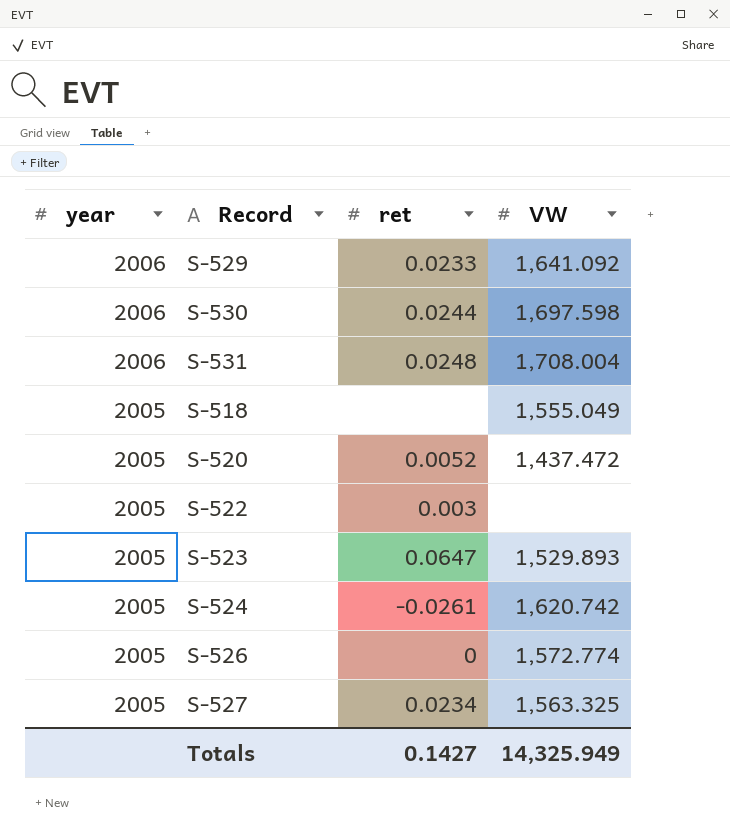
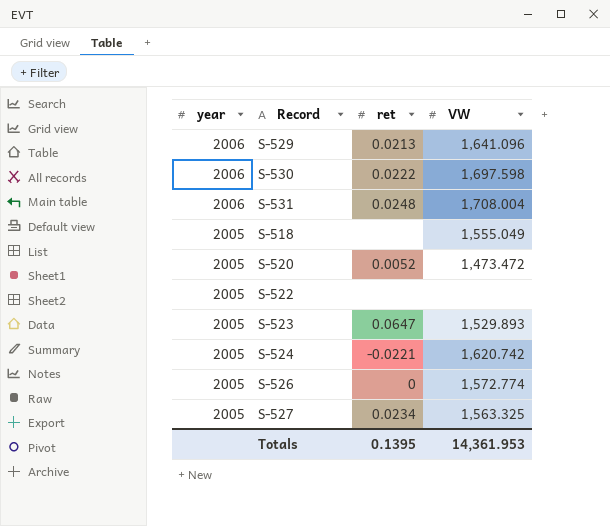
S-529 | ret: 0.0233 -> 0.0213
S-529 | VW: 1,641.092 -> 1,641.096
S-530 | ret: 0.0244 -> 0.0222
S-520 | VW: 1,437.472 -> 1,473.472
S-522 | ret: 0.003 -> none
S-524 | ret: -0.0261 -> -0.0221
Totals | ret: 0.1427 -> 0.1395
Totals | VW: 14,325.949 -> 14,361.953

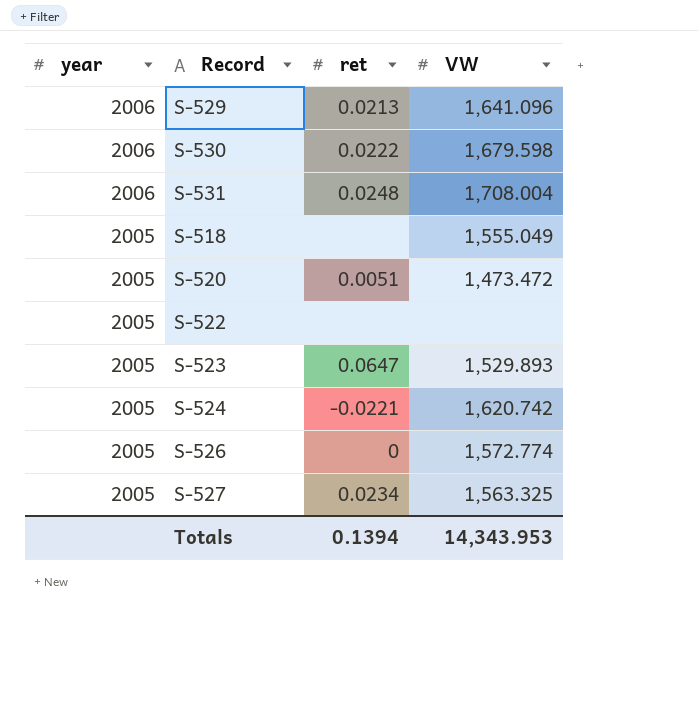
S-530 | VW: 1,697.598 -> 1,679.598
S-520 | ret: 0.0052 -> 0.0051
Totals | ret: 0.1395 -> 0.1394
Totals | VW: 14,361.953 -> 14,343.953

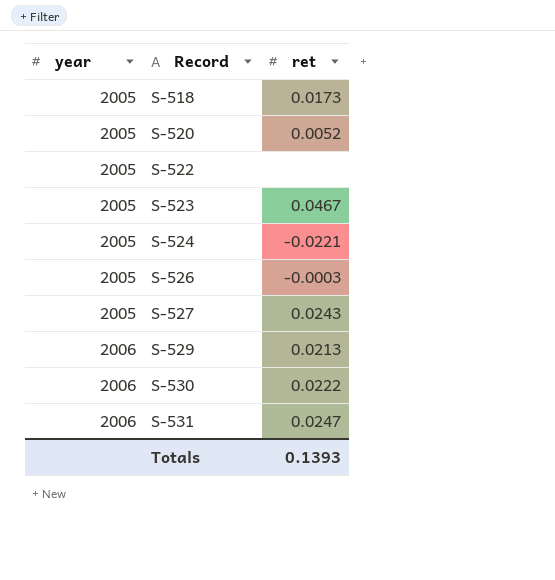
row order: year descending -> year ascending
column VW | position: 4 -> none
S-518 | ret: none -> 0.0173
S-520 | ret: 0.0051 -> 0.0052
S-523 | ret: 0.0647 -> 0.0467
S-526 | ret: 0 -> -0.0003
S-527 | ret: 0.0234 -> 0.0243
S-531 | ret: 0.0248 -> 0.0247
Totals | ret: 0.1394 -> 0.1393

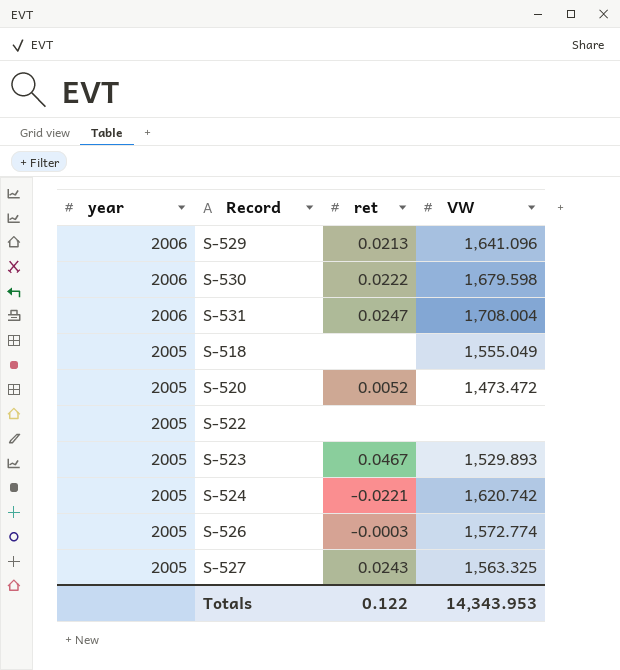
row order: year ascending -> year descending
column VW | position: none -> 4
S-518 | ret: 0.0173 -> none
Totals | ret: 0.1393 -> 0.122

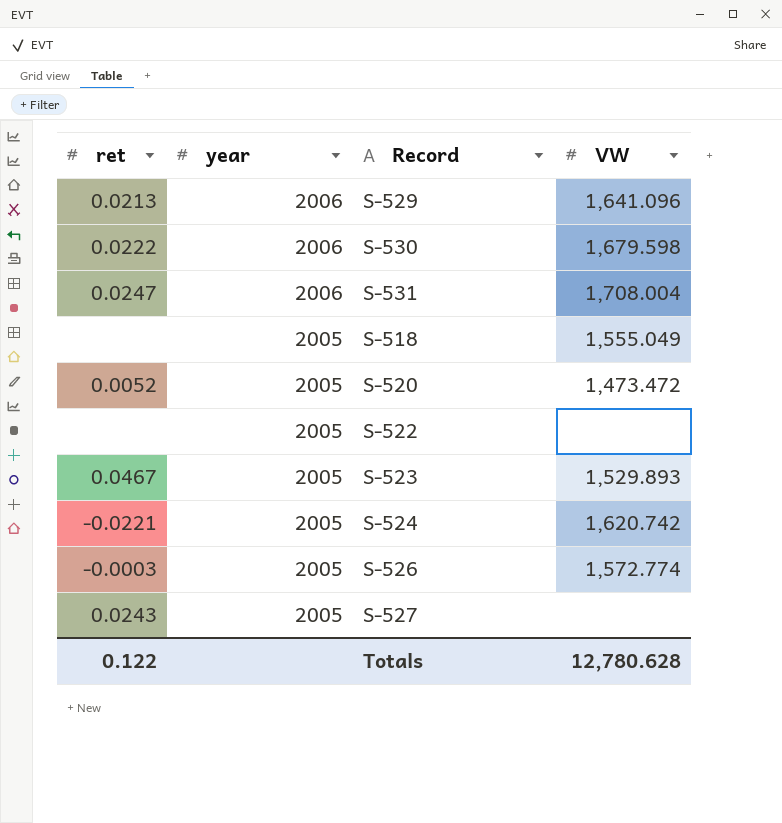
column ret | position: 3 -> 1
S-527 | VW: 1,563.325 -> none
Totals | VW: 14,343.953 -> 12,780.628

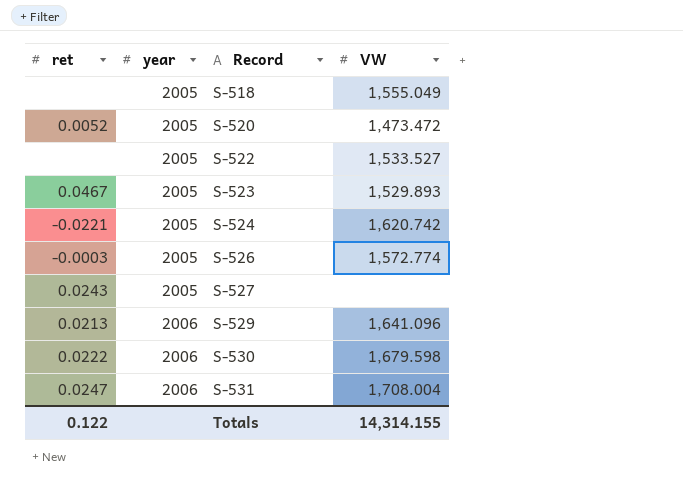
row order: year descending -> year ascending
S-522 | VW: none -> 1,533.527
Totals | VW: 12,780.628 -> 14,314.155

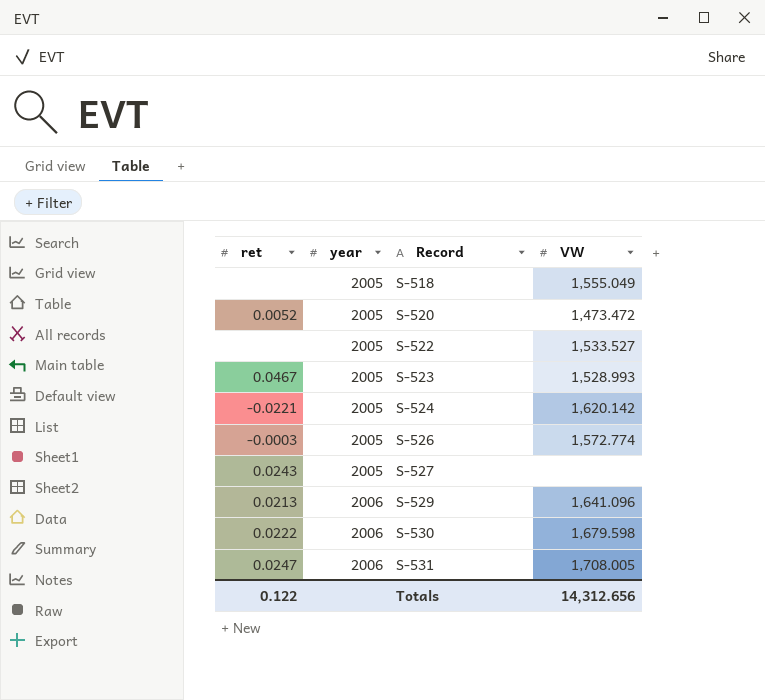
S-523 | VW: 1,529.893 -> 1,528.993
S-524 | VW: 1,620.742 -> 1,620.142
S-531 | VW: 1,708.004 -> 1,708.005
Totals | VW: 14,314.155 -> 14,312.656

